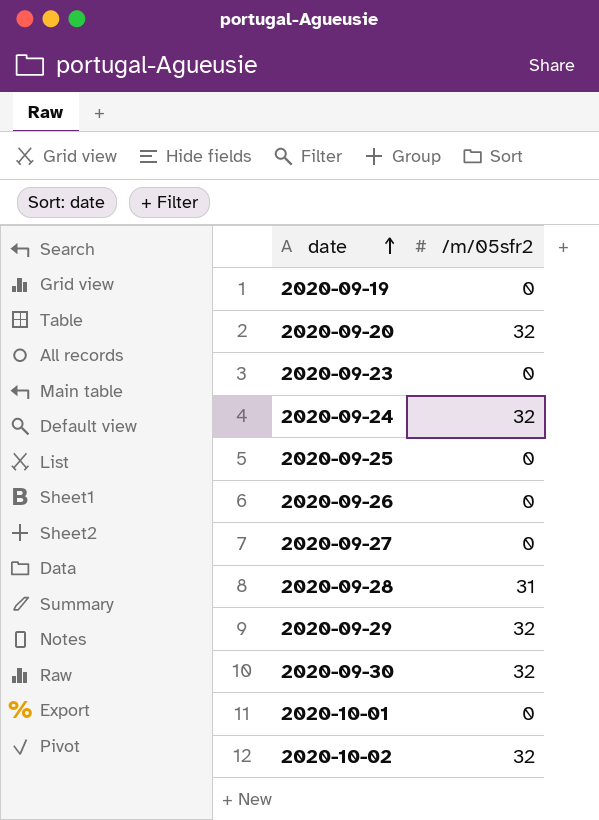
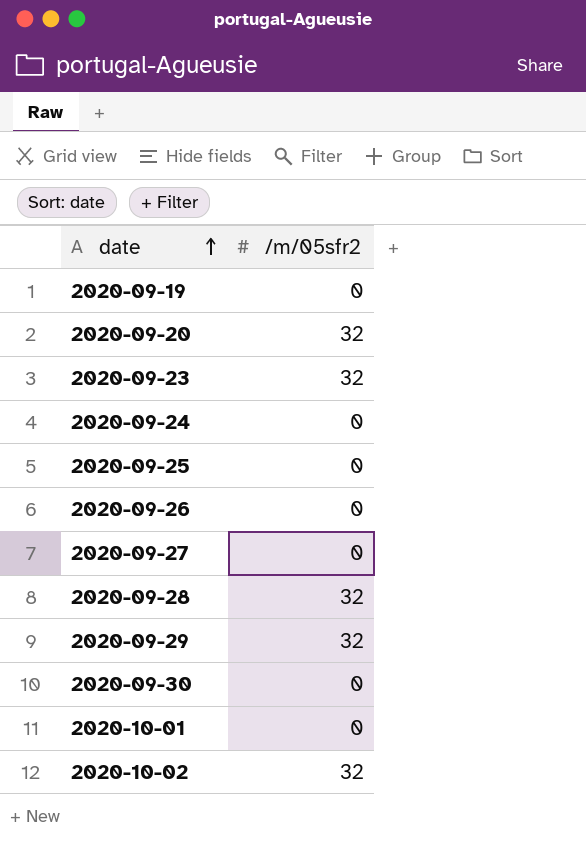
2020-09-23 | /m/05sfr2: 0 -> 32
2020-09-24 | /m/05sfr2: 32 -> 0
2020-09-28 | /m/05sfr2: 31 -> 32
2020-09-30 | /m/05sfr2: 32 -> 0

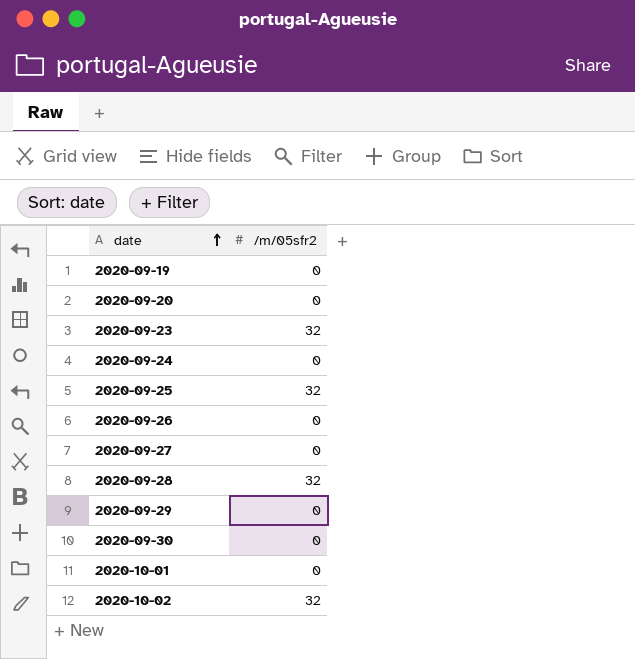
2020-09-20 | /m/05sfr2: 32 -> 0
2020-09-25 | /m/05sfr2: 0 -> 32
2020-09-29 | /m/05sfr2: 32 -> 0

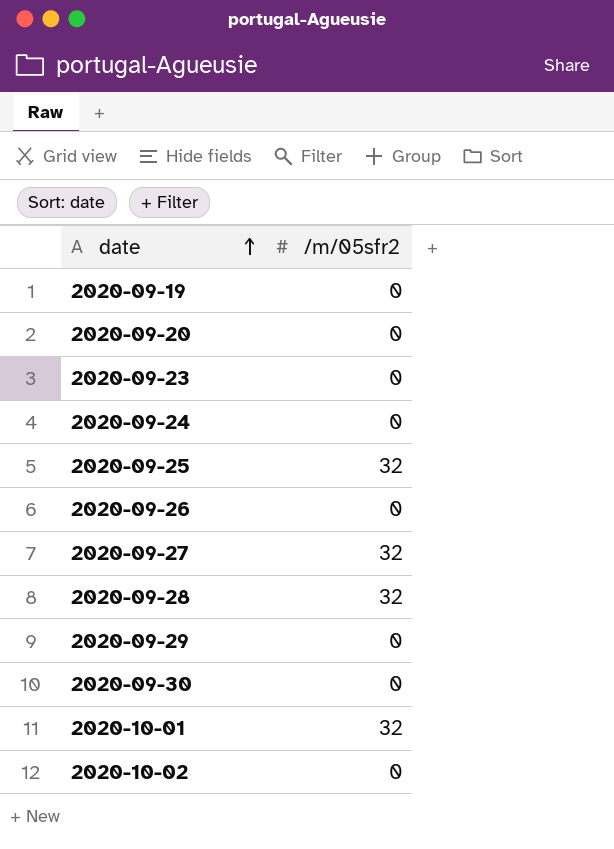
2020-09-23 | /m/05sfr2: 32 -> 0
2020-09-27 | /m/05sfr2: 0 -> 32
2020-10-01 | /m/05sfr2: 0 -> 32
2020-10-02 | /m/05sfr2: 32 -> 0

